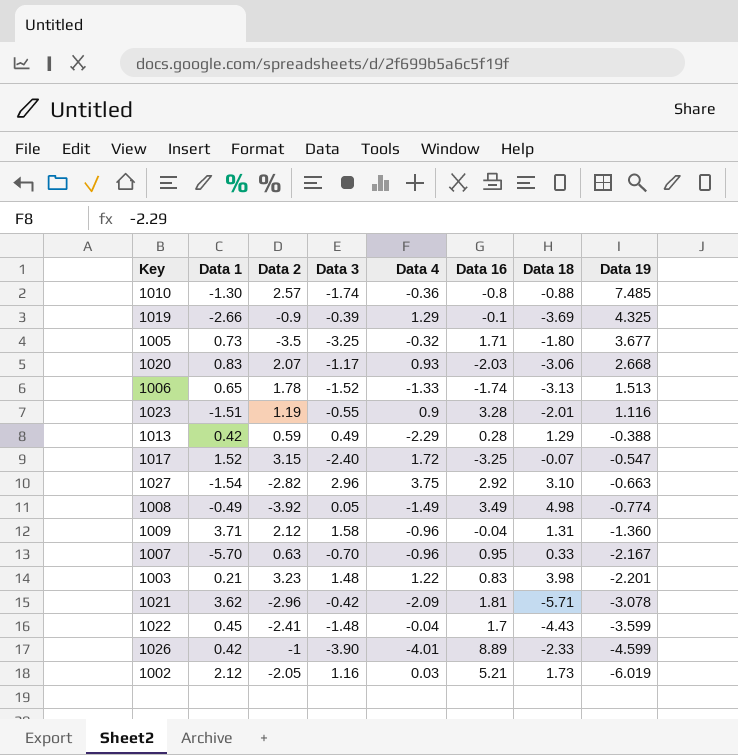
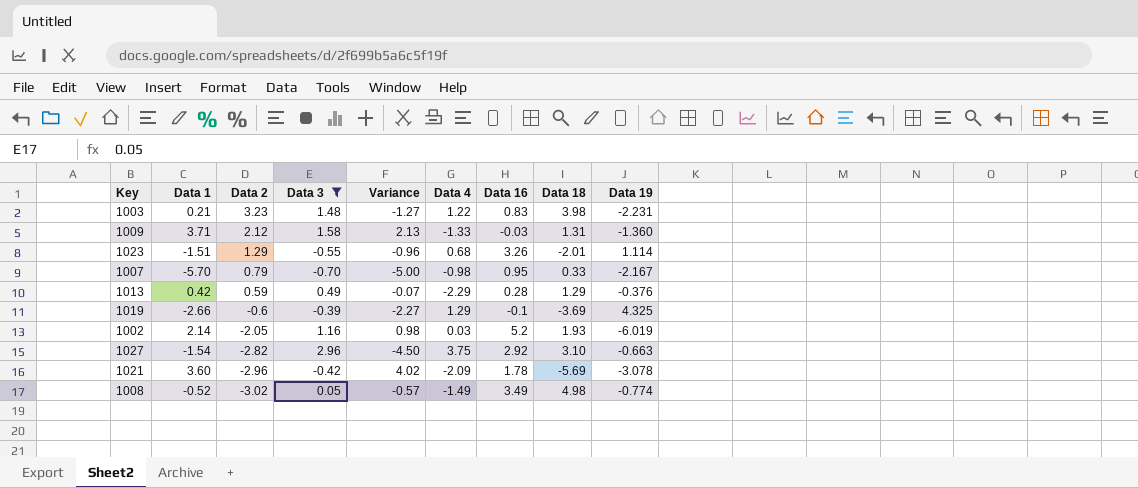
filter: none -> Data 3 >= -0.70
row order: Data 19 descending -> Data 2 descending
column Variance | formula: none -> [Data 1] - [Data 3]
1003 | Data 19: -2.201 -> -2.231
1009 | Data 4: -0.96 -> -1.33
1009 | Data 16: -0.04 -> -0.03
1023 | Data 2: 1.19 -> 1.29
1023 | Data 4: 0.9 -> 0.68
1023 | Data 16: 3.28 -> 3.26
1023 | Data 19: 1.116 -> 1.114
1007 | Data 2: 0.63 -> 0.79
1007 | Data 4: -0.96 -> -0.98
1013 | Data 19: -0.388 -> -0.376
1019 | Data 2: -0.9 -> -0.6
1002 | Data 1: 2.12 -> 2.14
1002 | Data 16: 5.21 -> 5.2
1002 | Data 18: 1.73 -> 1.93
1021 | Data 1: 3.62 -> 3.60
1021 | Data 16: 1.81 -> 1.78
1021 | Data 18: -5.71 -> -5.69
1008 | Data 1: -0.49 -> -0.52
1008 | Data 2: -3.92 -> -3.02

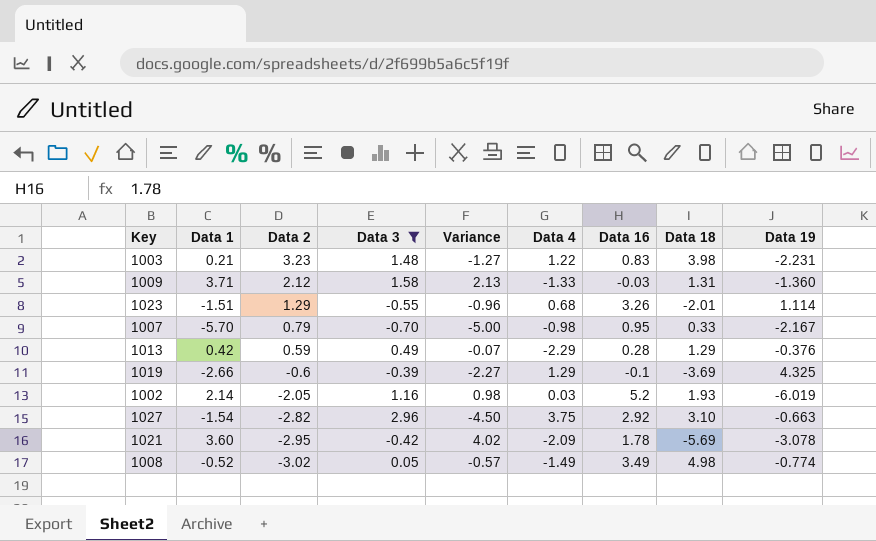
1021 | Data 2: -2.96 -> -2.95

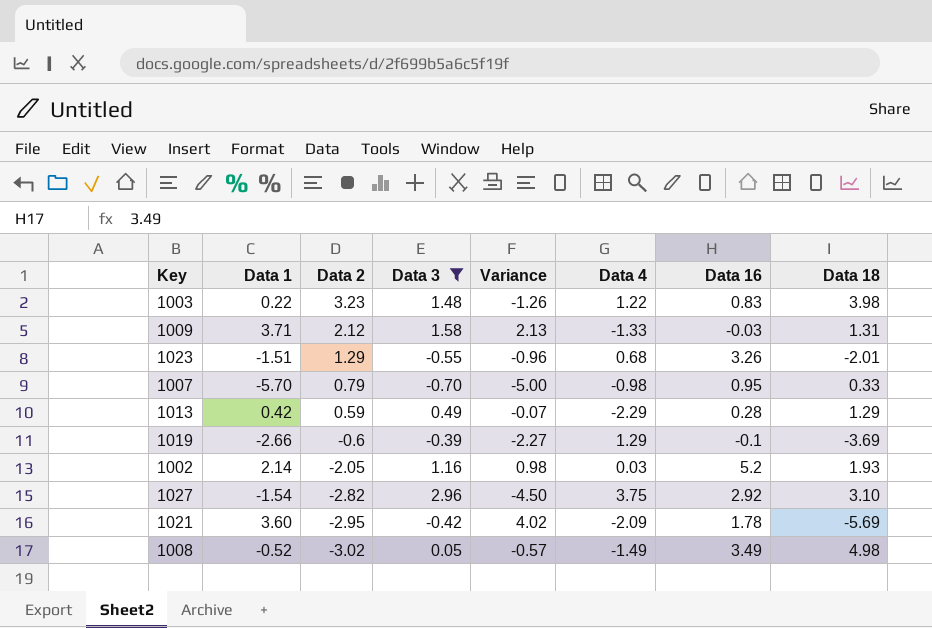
column Data 19 | position: 9 -> none
1003 | Data 1: 0.21 -> 0.22
1003 | Variance: -1.27 -> -1.26

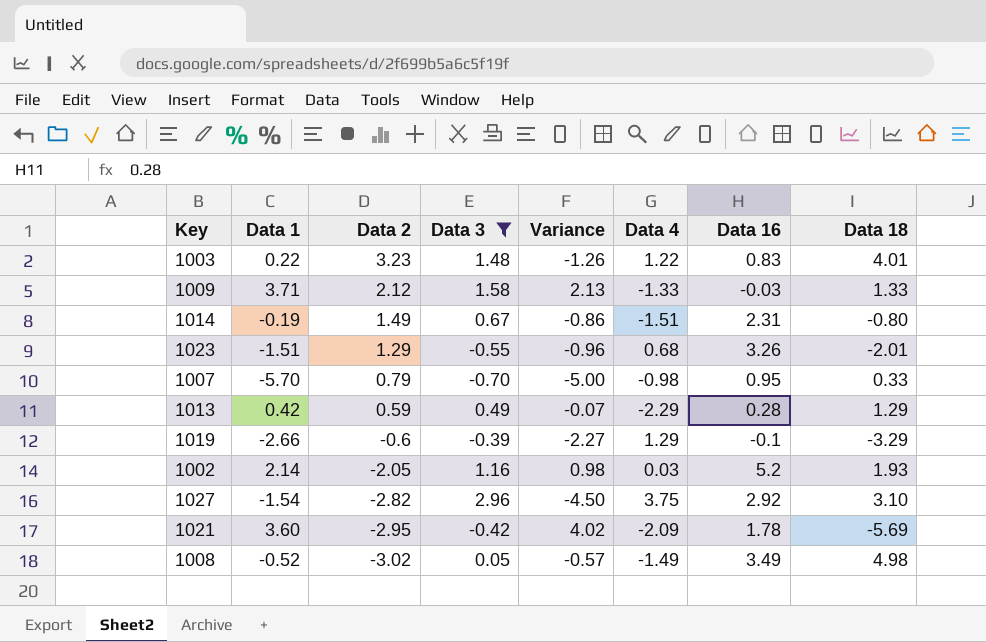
1003 | Data 18: 3.98 -> 4.01
1009 | Data 18: 1.31 -> 1.33
row 1014: none -> -0.19 | 1.49 | 0.67 | -0.86 | -1.51 | 2.31 | -0.80
1019 | Data 18: -3.69 -> -3.29

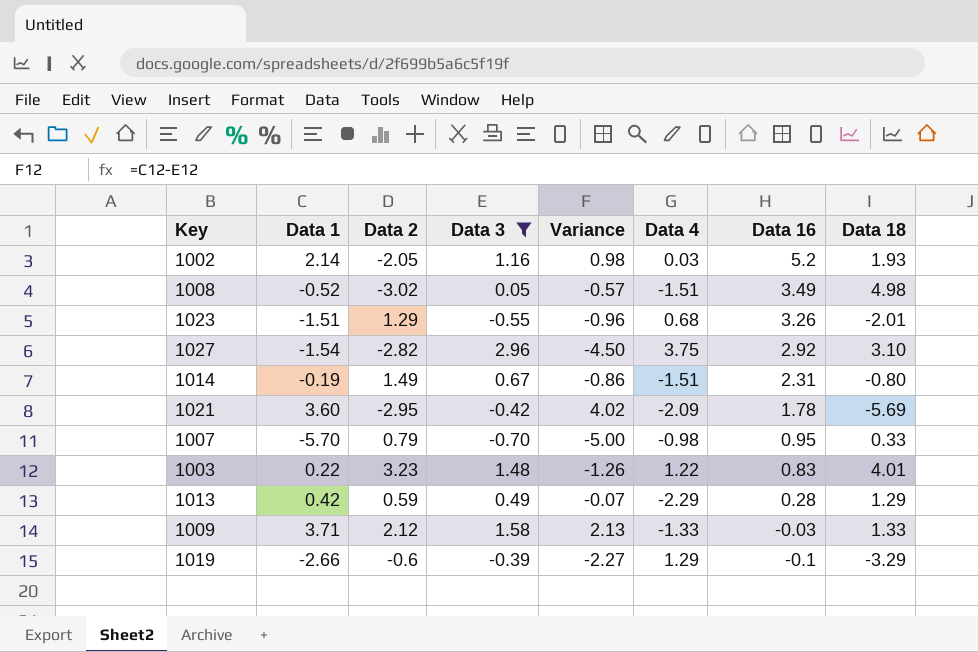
row order: Data 2 descending -> Data 16 descending
1008 | Data 4: -1.49 -> -1.51

